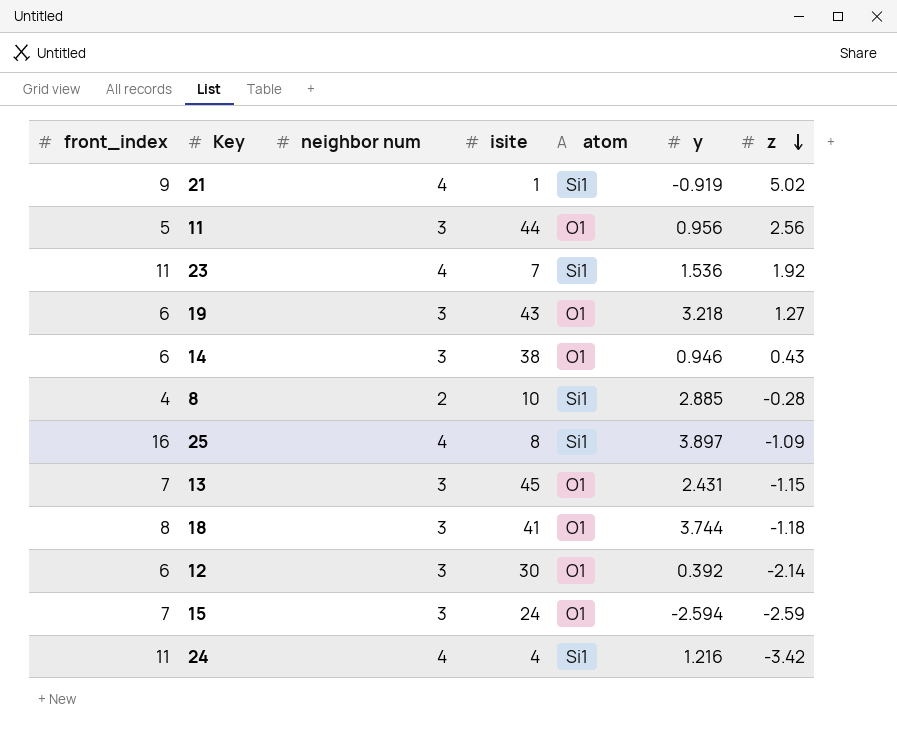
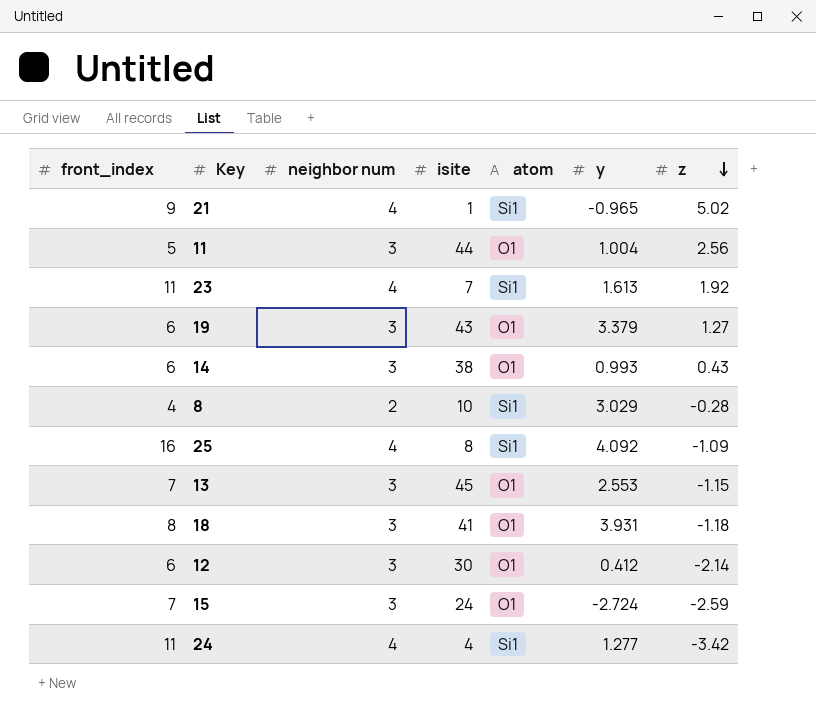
21 | y: -0.919 -> -0.965
11 | y: 0.956 -> 1.004
23 | y: 1.536 -> 1.613
19 | y: 3.218 -> 3.379
14 | y: 0.946 -> 0.993
8 | y: 2.885 -> 3.029
25 | y: 3.897 -> 4.092
13 | y: 2.431 -> 2.553
18 | y: 3.744 -> 3.931
12 | y: 0.392 -> 0.412
15 | y: -2.594 -> -2.724
24 | y: 1.216 -> 1.277

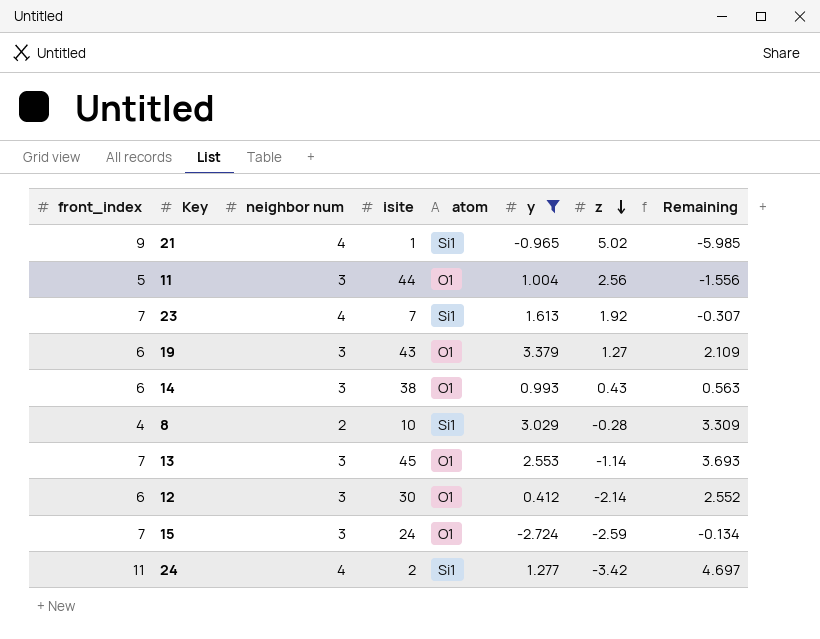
filter: none -> y <= 3.379
column Remaining | formula: none -> [y] - [z]
23 | front_index: 11 -> 7
13 | z: -1.15 -> -1.14
24 | isite: 4 -> 2

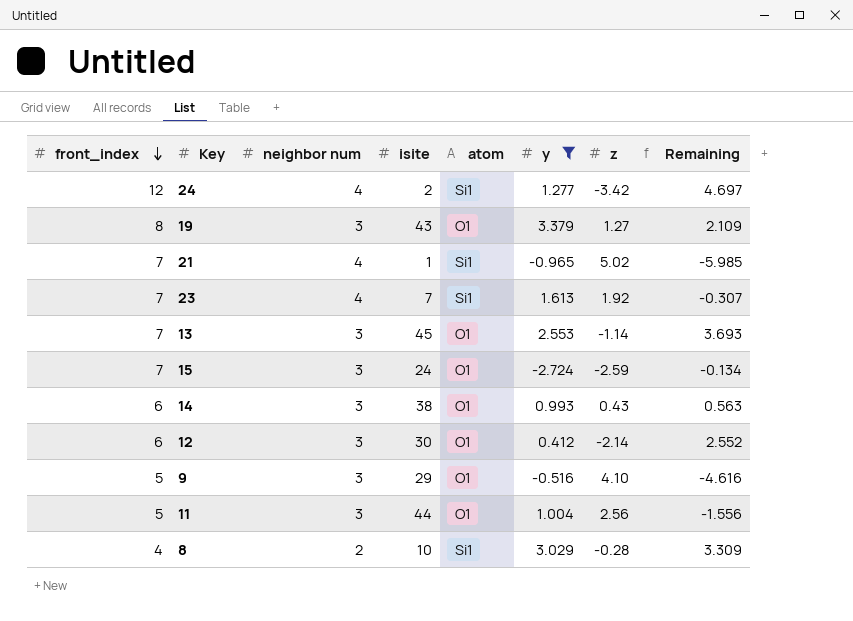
row order: z descending -> front_index descending
24 | front_index: 11 -> 12
19 | front_index: 6 -> 8
21 | front_index: 9 -> 7
row 9: none -> 5 | 3 | 29 | O1 | -0.516 | 4.10 | -4.616

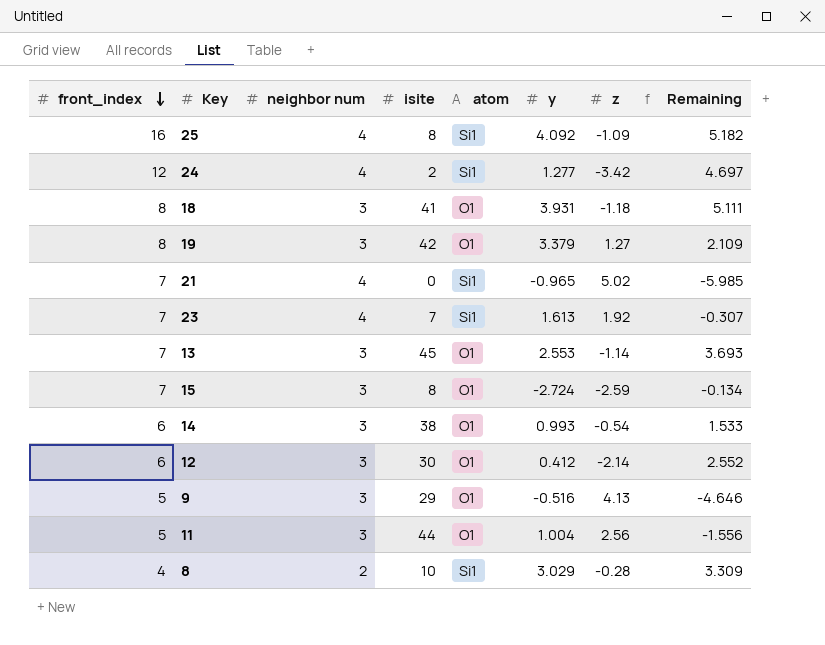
filter: y <= 3.379 -> none
19 | isite: 43 -> 42
21 | isite: 1 -> 0
15 | isite: 24 -> 8
14 | z: 0.43 -> -0.54
14 | Remaining: 0.563 -> 1.533
9 | z: 4.10 -> 4.13
9 | Remaining: -4.616 -> -4.646

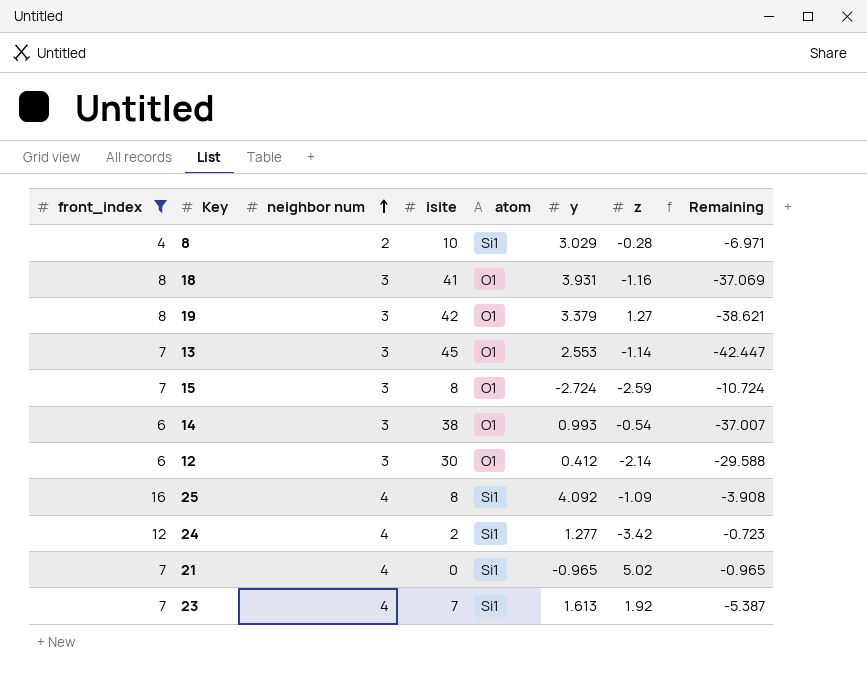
filter: none -> front_index != 5
row order: front_index descending -> neighbor num ascending
column Remaining | formula: [y] - [z] -> [y] - [isite]
18 | z: -1.18 -> -1.16

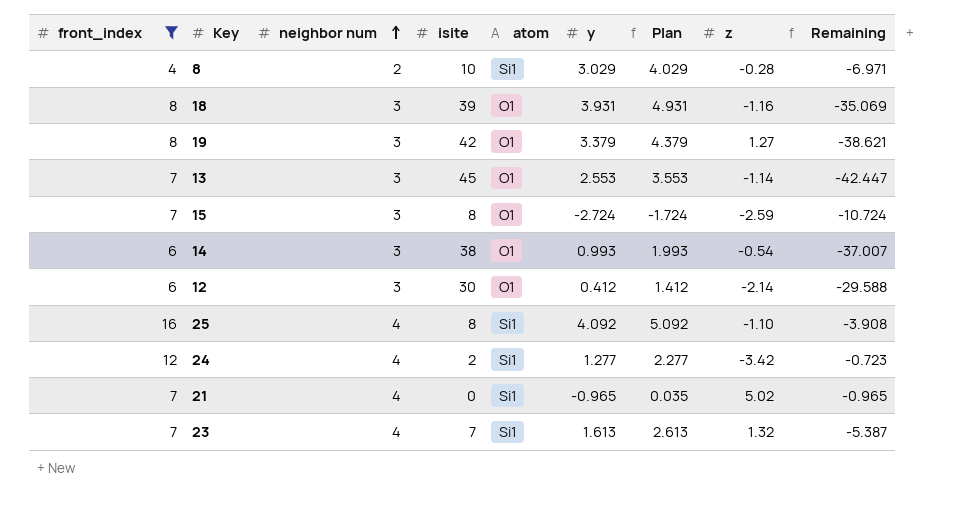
column Plan | formula: none -> [y] + 1
18 | isite: 41 -> 39
18 | Remaining: -37.069 -> -35.069
25 | z: -1.09 -> -1.10
23 | z: 1.92 -> 1.32

